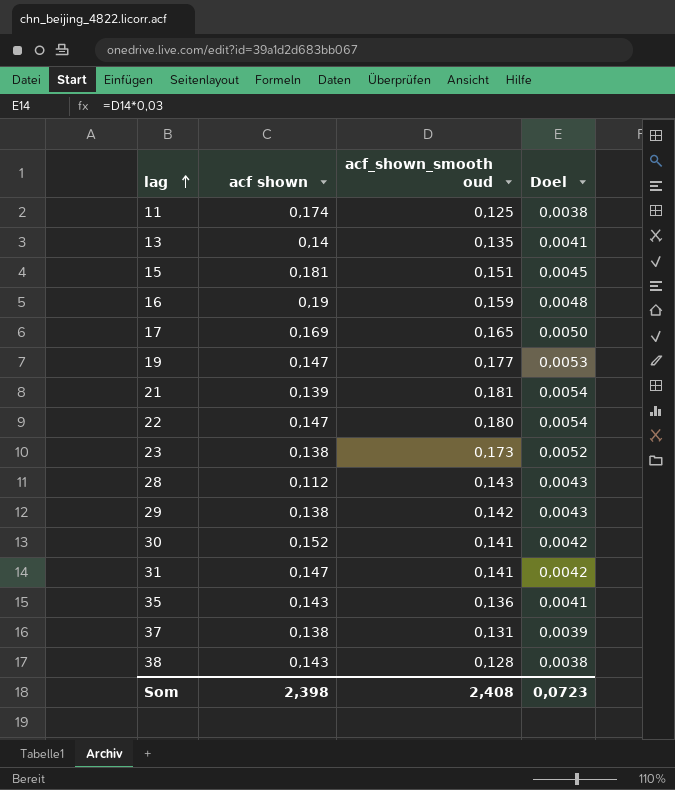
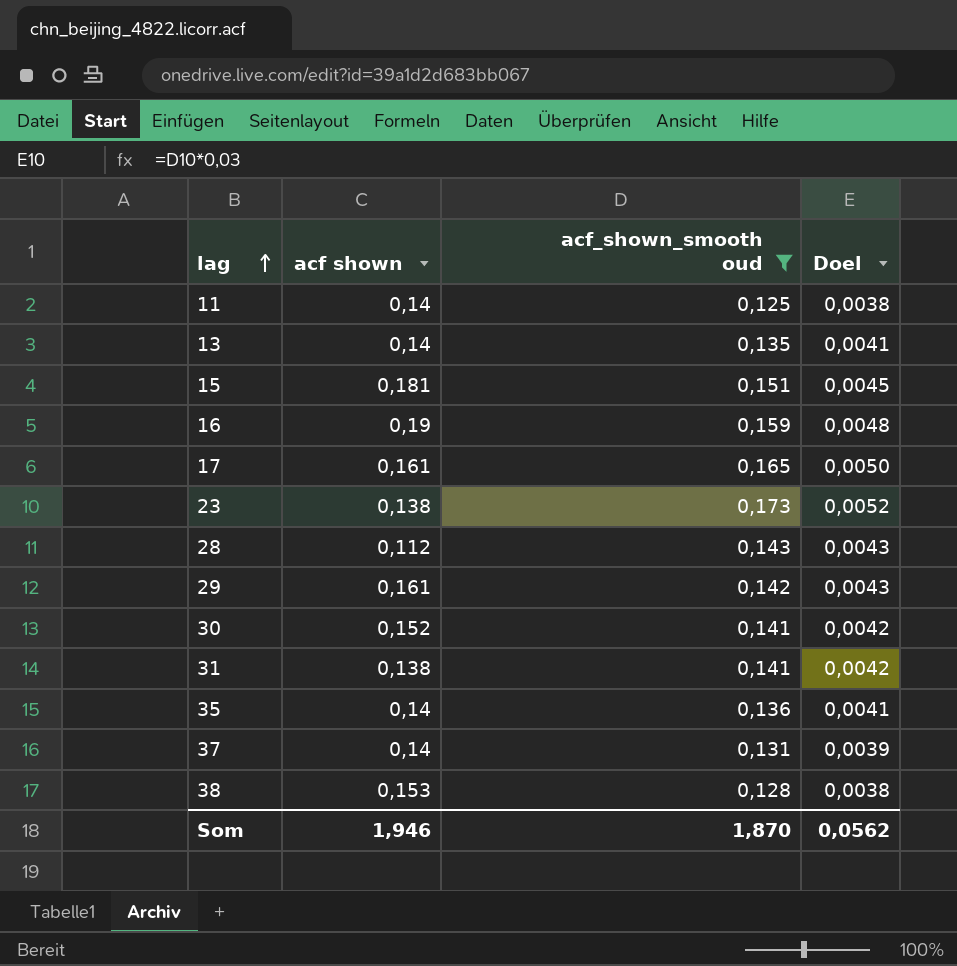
filter: none -> acf_shown_smooth oud <= 0,173
11 | acf shown: 0,174 -> 0,14
17 | acf shown: 0,169 -> 0,161
29 | acf shown: 0,138 -> 0,161
31 | acf shown: 0,147 -> 0,138
35 | acf shown: 0,143 -> 0,14
37 | acf shown: 0,138 -> 0,14
38 | acf shown: 0,143 -> 0,153
Som | acf shown: 2,398 -> 1,946
Som | acf_shown_smooth oud: 2,408 -> 1,870
Som | Doel: 0,0723 -> 0,0562

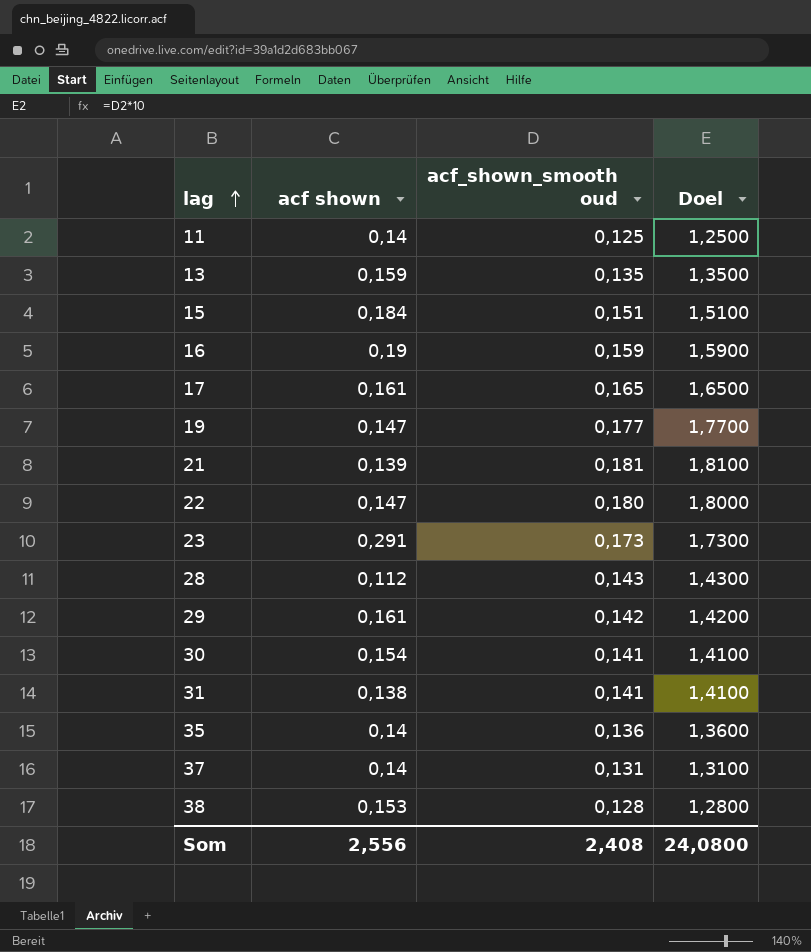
filter: acf_shown_smooth oud <= 0,173 -> none
column Doel | formula: [acf_shown_smooth oud] * 0,03 -> [acf_shown_smooth oud] * 10
13 | acf shown: 0,14 -> 0,159
15 | acf shown: 0,181 -> 0,184
23 | acf shown: 0,138 -> 0,291
30 | acf shown: 0,152 -> 0,154
Som | acf shown: 1,946 -> 2,556
Som | acf_shown_smooth oud: 1,870 -> 2,408
Som | Doel: 0,0562 -> 24,0800

